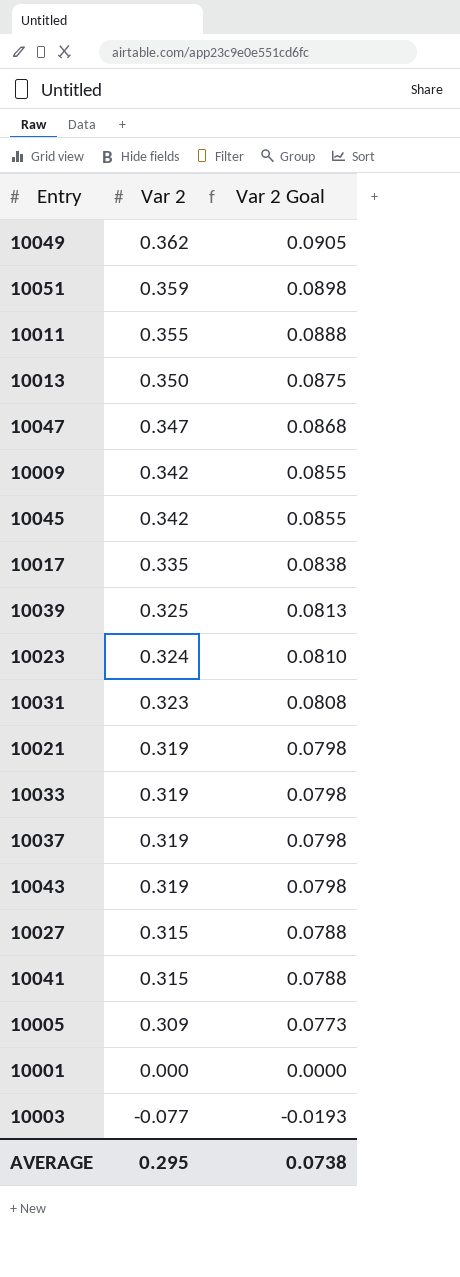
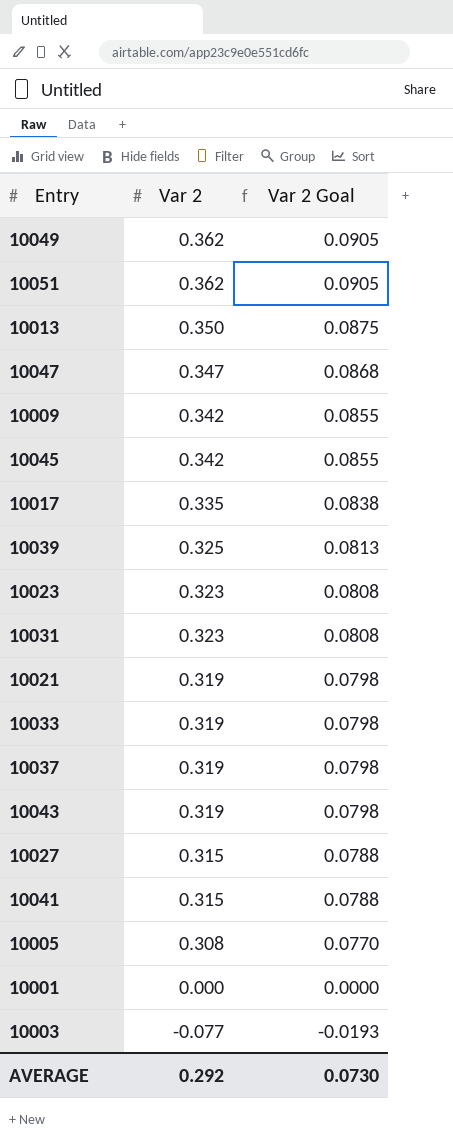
row 10011: 0.355 | 0.0888 -> none
10051 | Var 2: 0.359 -> 0.362
10051 | Var 2 Goal: 0.0898 -> 0.0905
10023 | Var 2: 0.324 -> 0.323
10023 | Var 2 Goal: 0.0810 -> 0.0808
10005 | Var 2: 0.309 -> 0.308
10005 | Var 2 Goal: 0.0773 -> 0.0770
AVERAGE | Var 2: 0.295 -> 0.292
AVERAGE | Var 2 Goal: 0.0738 -> 0.0730

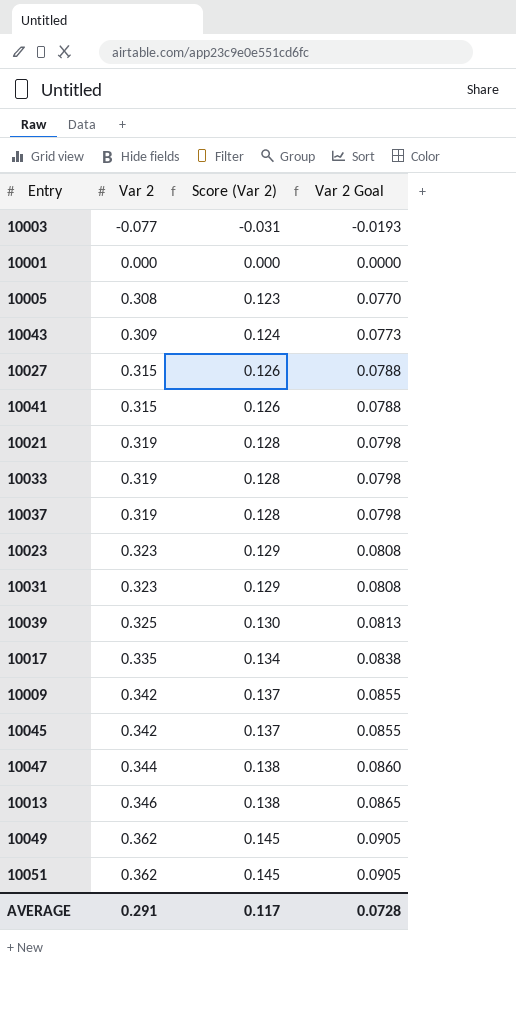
row order: Var 2 descending -> Var 2 ascending
column Score (Var 2) | formula: none -> [Var 2] * 0.4
10043 | Var 2: 0.319 -> 0.309
10043 | Var 2 Goal: 0.0798 -> 0.0773
10047 | Var 2: 0.347 -> 0.344
10047 | Var 2 Goal: 0.0868 -> 0.0860
10013 | Var 2: 0.350 -> 0.346
10013 | Var 2 Goal: 0.0875 -> 0.0865
AVERAGE | Var 2: 0.292 -> 0.291
AVERAGE | Var 2 Goal: 0.0730 -> 0.0728

